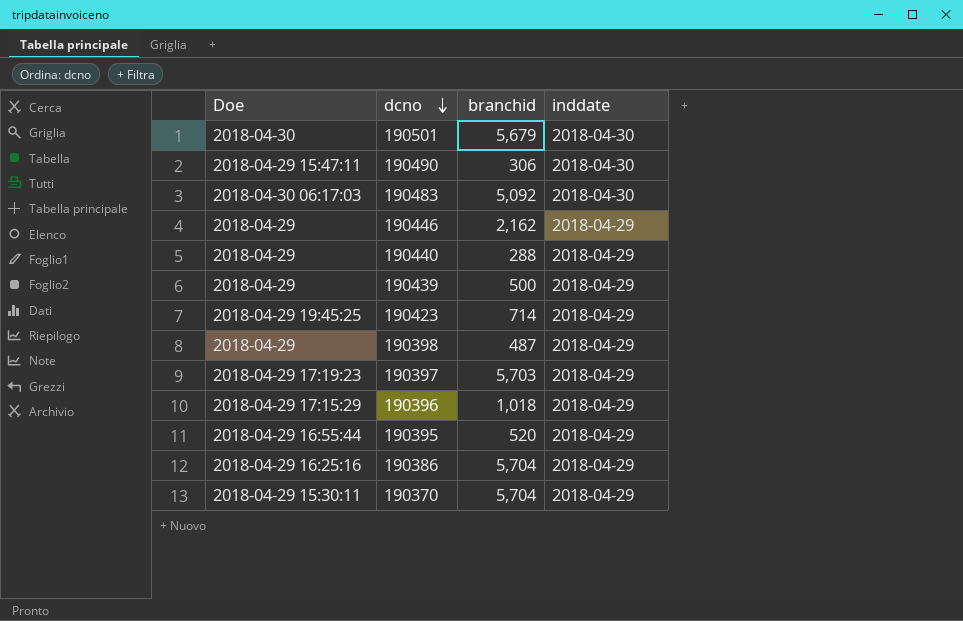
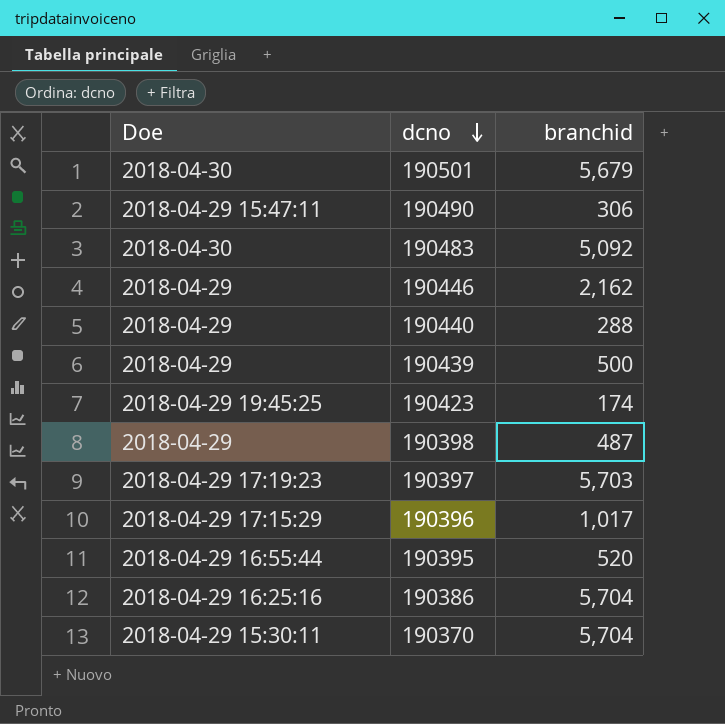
column inddate | position: 4 -> none
190483 | Doe: 2018-04-30 06:17:03 -> 2018-04-30
190423 | branchid: 714 -> 174
190396 | branchid: 1,018 -> 1,017

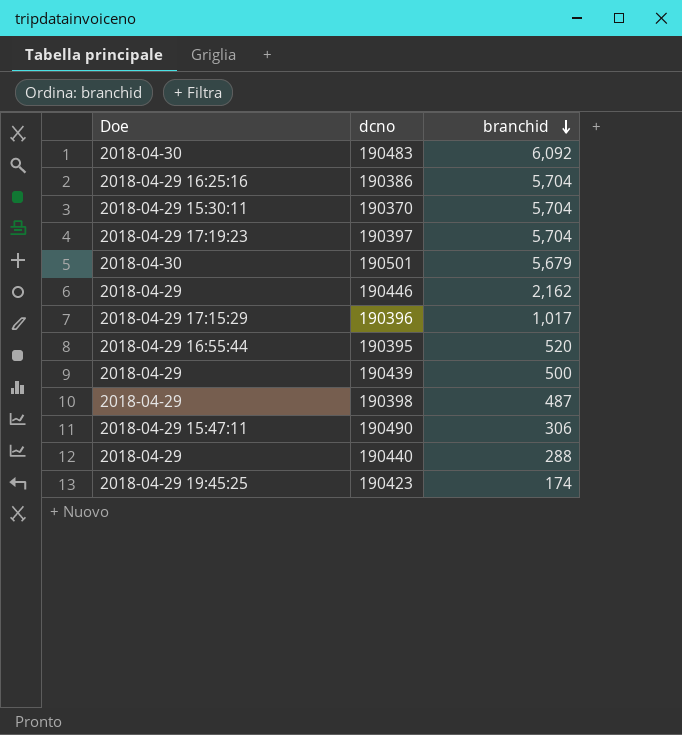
row order: dcno descending -> branchid descending
190483 | branchid: 5,092 -> 6,092
190397 | branchid: 5,703 -> 5,704

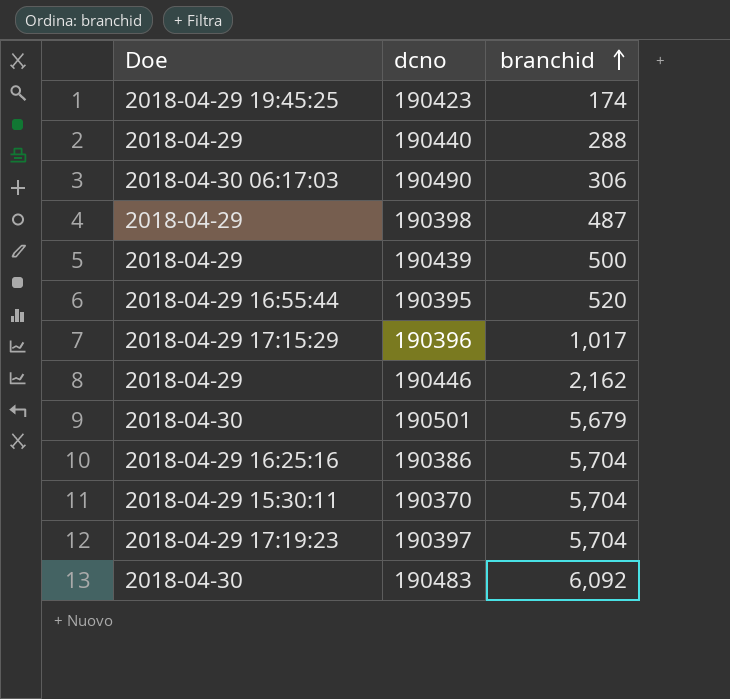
row order: branchid descending -> branchid ascending
190490 | Doe: 2018-04-29 15:47:11 -> 2018-04-30 06:17:03

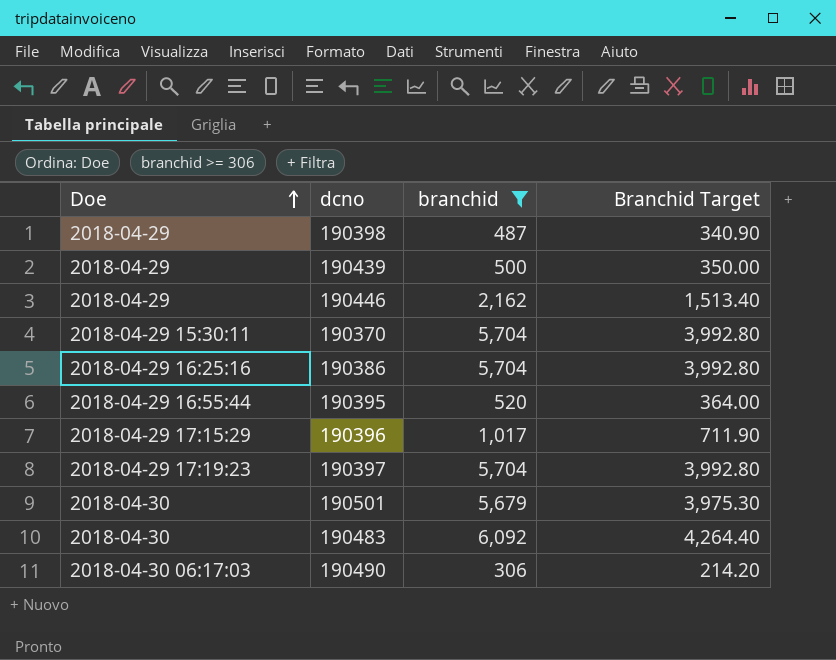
filter: none -> branchid >= 306
row order: branchid ascending -> Doe ascending
column Branchid Target | formula: none -> [branchid] * 0.7

